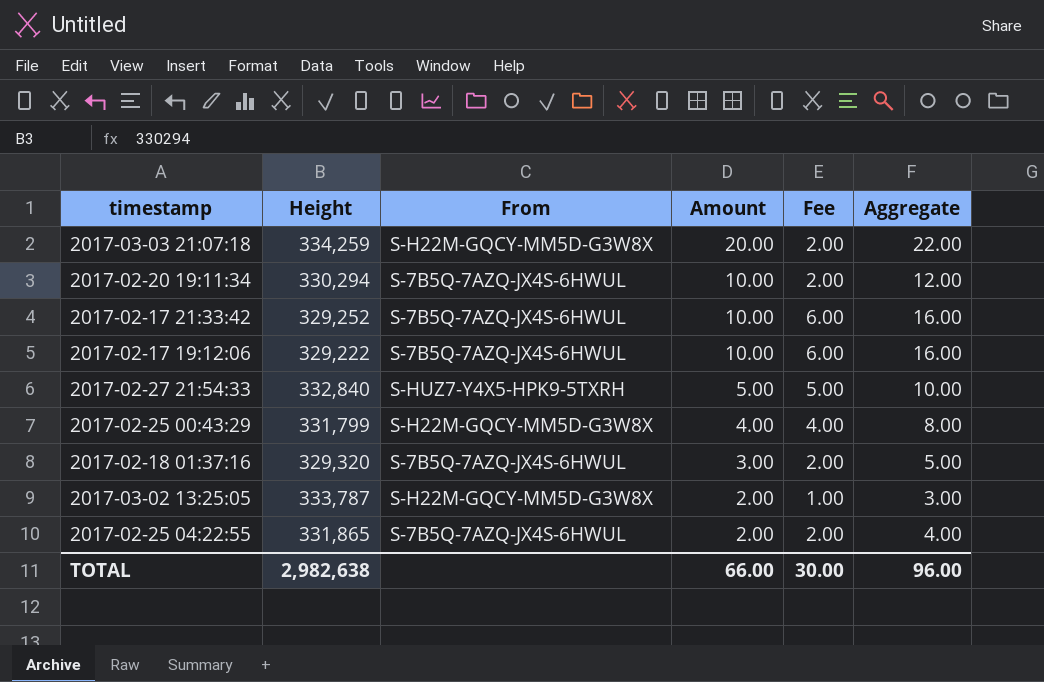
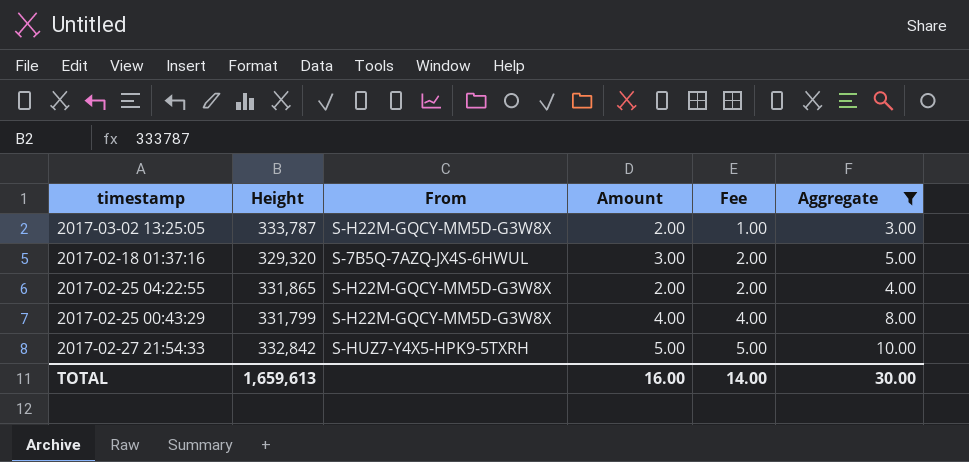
filter: none -> Aggregate <= 10.00
row order: Amount descending -> Fee ascending
2017-02-25 04:22:55 | From: S-7B5Q-7AZQ-JX4S-6HWUL -> S-H22M-GQCY-MM5D-G3W8X
2017-02-27 21:54:33 | Height: 332,840 -> 332,842
TOTAL | Height: 2,982,638 -> 1,659,613
TOTAL | Amount: 66.00 -> 16.00
TOTAL | Fee: 30.00 -> 14.00
TOTAL | Aggregate: 96.00 -> 30.00

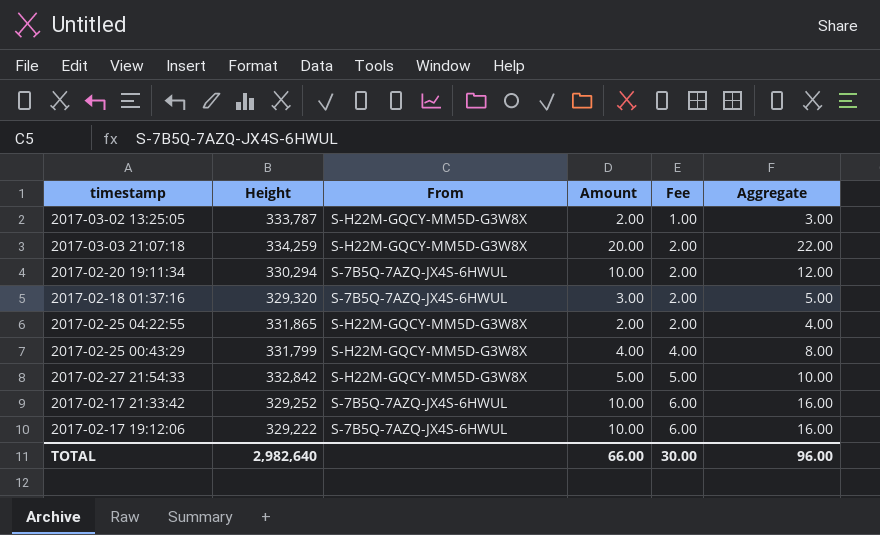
filter: Aggregate <= 10.00 -> none
2017-02-27 21:54:33 | From: S-HUZ7-Y4X5-HPK9-5TXRH -> S-H22M-GQCY-MM5D-G3W8X
TOTAL | Height: 1,659,613 -> 2,982,640
TOTAL | Amount: 16.00 -> 66.00
TOTAL | Fee: 14.00 -> 30.00
TOTAL | Aggregate: 30.00 -> 96.00

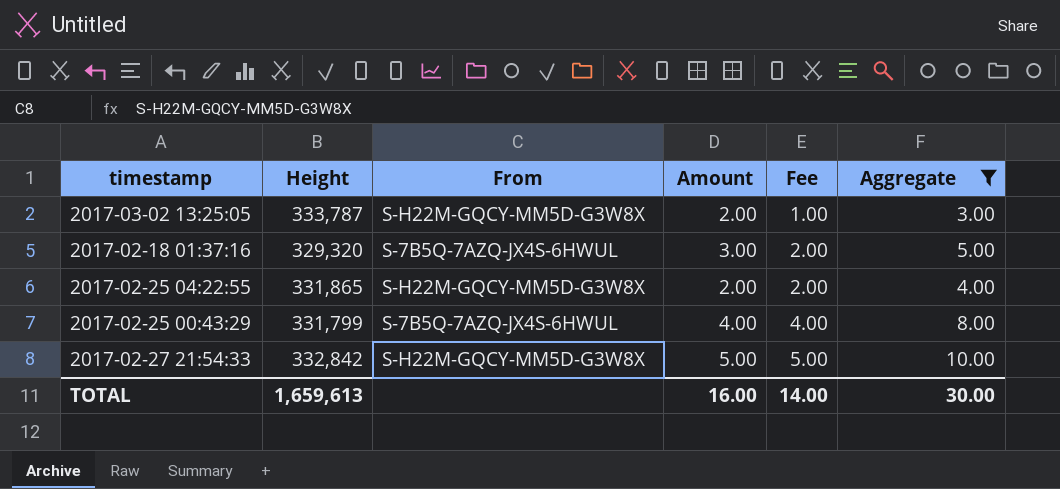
filter: none -> Aggregate <= 10.00
2017-02-25 00:43:29 | From: S-H22M-GQCY-MM5D-G3W8X -> S-7B5Q-7AZQ-JX4S-6HWUL
TOTAL | Height: 2,982,640 -> 1,659,613
TOTAL | Amount: 66.00 -> 16.00
TOTAL | Fee: 30.00 -> 14.00
TOTAL | Aggregate: 96.00 -> 30.00

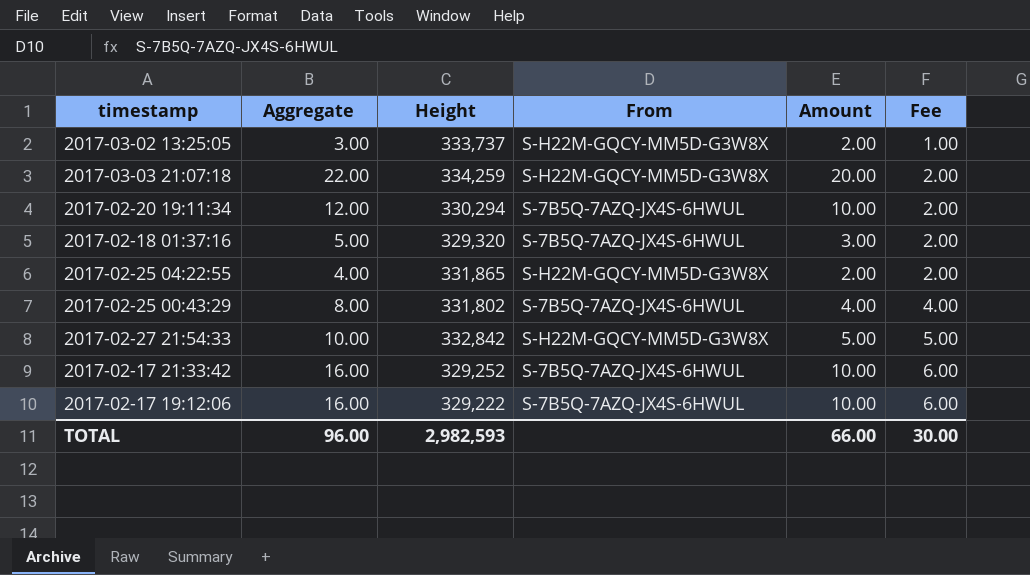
filter: Aggregate <= 10.00 -> none
column Aggregate | position: 6 -> 2
2017-03-02 13:25:05 | Height: 333,787 -> 333,737
2017-02-25 00:43:29 | Height: 331,799 -> 331,802
TOTAL | Aggregate: 30.00 -> 96.00
TOTAL | Height: 1,659,613 -> 2,982,593
TOTAL | Amount: 16.00 -> 66.00
TOTAL | Fee: 14.00 -> 30.00

